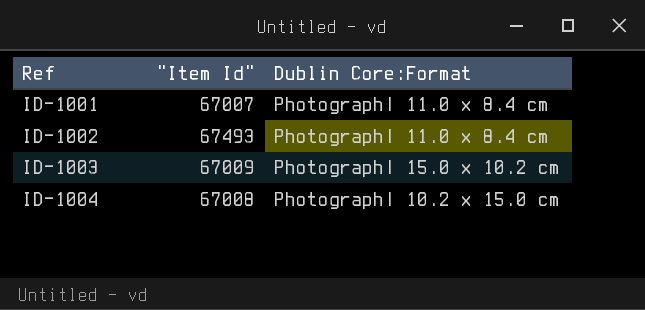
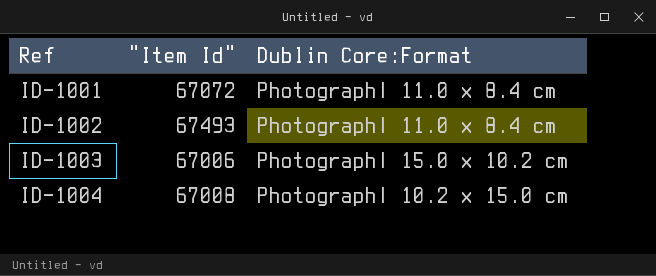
ID-1001 | "Item Id": 67007 -> 67072
ID-1003 | "Item Id": 67009 -> 67006

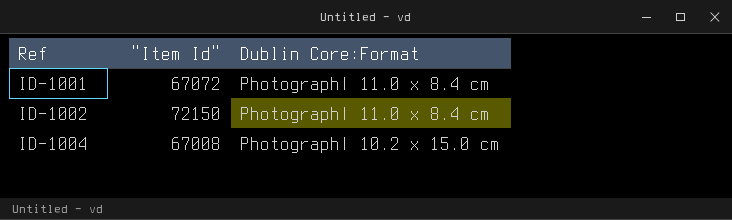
row ID-1003: 67006 | Photograph| 15.0 x 10.2 cm -> none
ID-1002 | "Item Id": 67493 -> 72150

